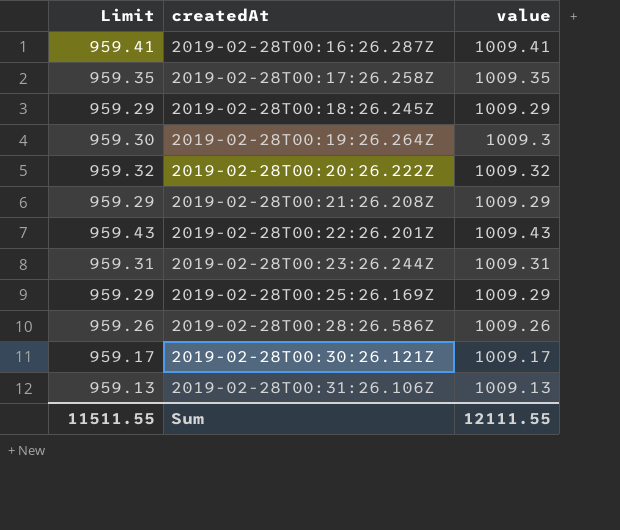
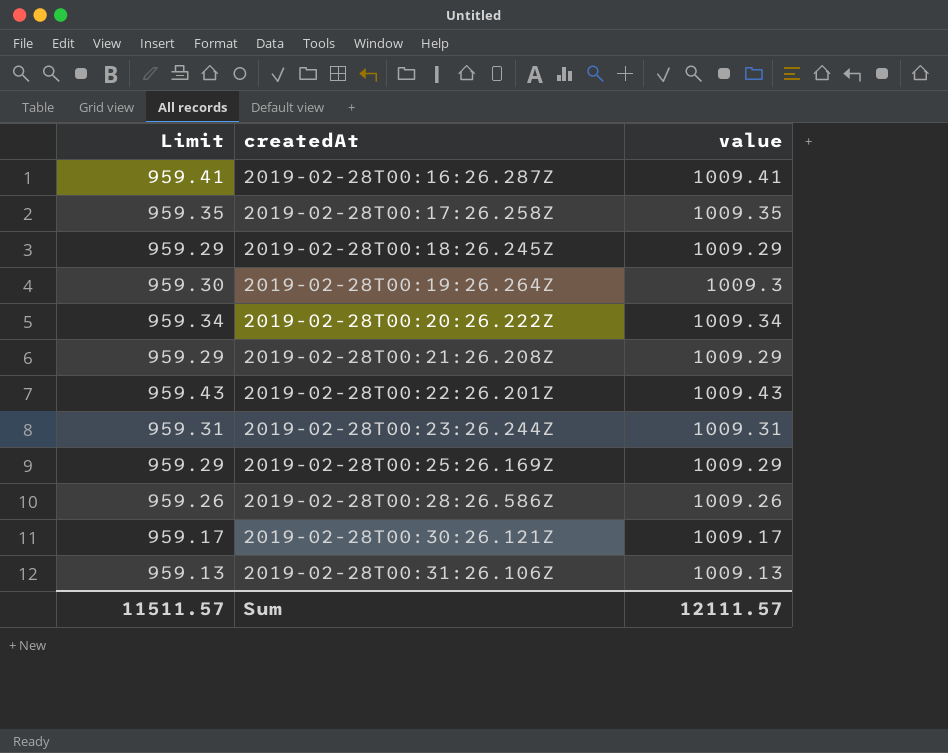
2019-02-28T00:20:26.222Z | Limit: 959.32 -> 959.34
2019-02-28T00:20:26.222Z | value: 1009.32 -> 1009.34
Sum | Limit: 11511.55 -> 11511.57
Sum | value: 12111.55 -> 12111.57

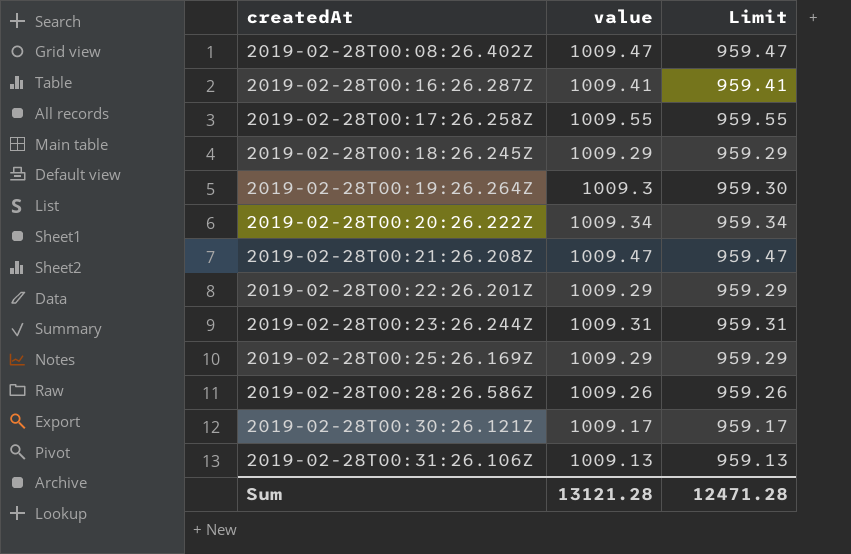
column Limit | position: 1 -> 3
row 2019-02-28T00:08:26.402Z: none -> 1009.47 | 959.47
2019-02-28T00:17:26.258Z | value: 1009.35 -> 1009.55
2019-02-28T00:17:26.258Z | Limit: 959.35 -> 959.55
2019-02-28T00:21:26.208Z | value: 1009.29 -> 1009.47
2019-02-28T00:21:26.208Z | Limit: 959.29 -> 959.47
2019-02-28T00:22:26.201Z | value: 1009.43 -> 1009.29
2019-02-28T00:22:26.201Z | Limit: 959.43 -> 959.29
Sum | value: 12111.57 -> 13121.28
Sum | Limit: 11511.57 -> 12471.28

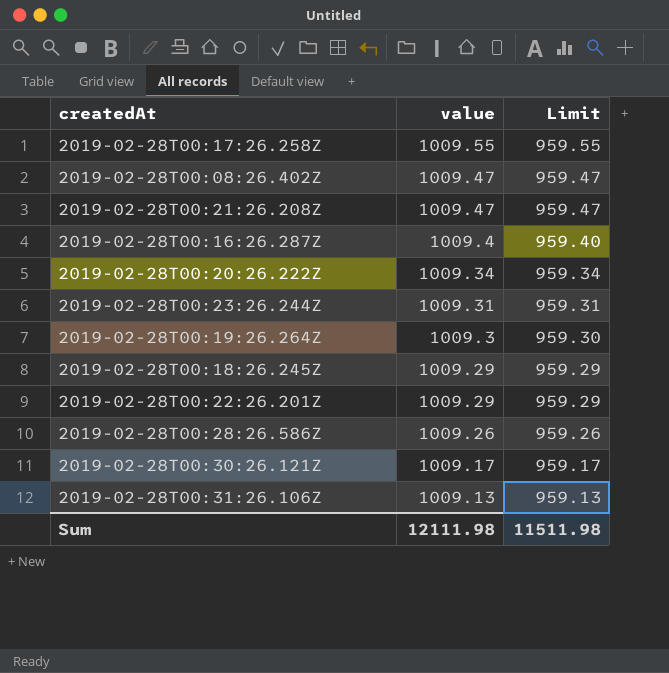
row order: createdAt ascending -> value descending
row 2019-02-28T00:25:26.169Z: 1009.29 | 959.29 -> none
2019-02-28T00:16:26.287Z | value: 1009.41 -> 1009.4
2019-02-28T00:16:26.287Z | Limit: 959.41 -> 959.40
Sum | value: 13121.28 -> 12111.98
Sum | Limit: 12471.28 -> 11511.98

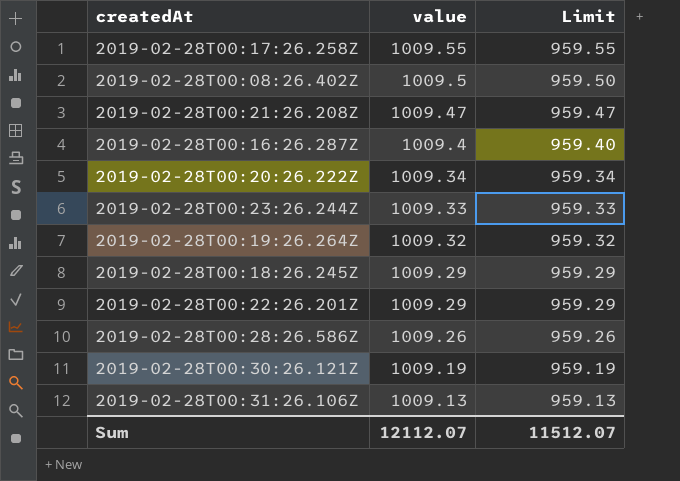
2019-02-28T00:08:26.402Z | value: 1009.47 -> 1009.5
2019-02-28T00:08:26.402Z | Limit: 959.47 -> 959.50
2019-02-28T00:23:26.244Z | value: 1009.31 -> 1009.33
2019-02-28T00:23:26.244Z | Limit: 959.31 -> 959.33
2019-02-28T00:19:26.264Z | value: 1009.3 -> 1009.32
2019-02-28T00:19:26.264Z | Limit: 959.30 -> 959.32
2019-02-28T00:30:26.121Z | value: 1009.17 -> 1009.19
2019-02-28T00:30:26.121Z | Limit: 959.17 -> 959.19
Sum | value: 12111.98 -> 12112.07
Sum | Limit: 11511.98 -> 11512.07

